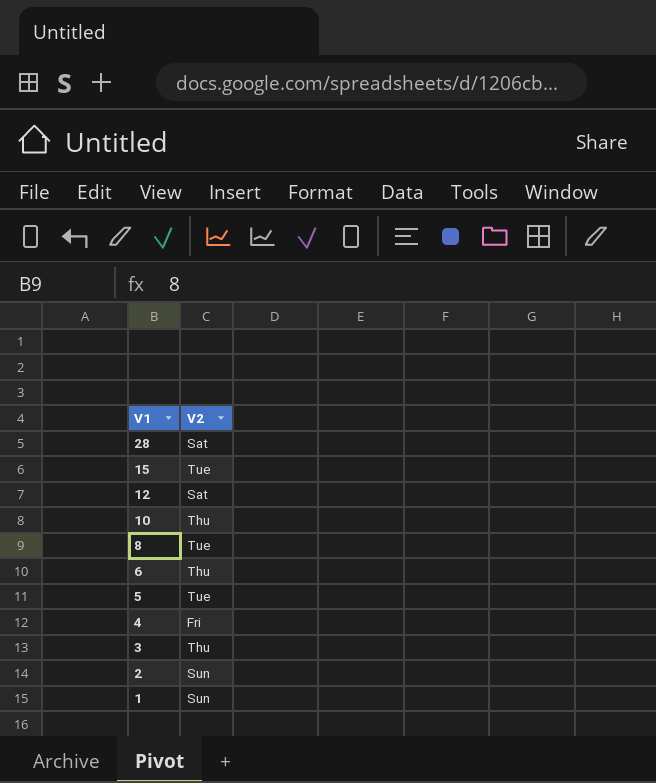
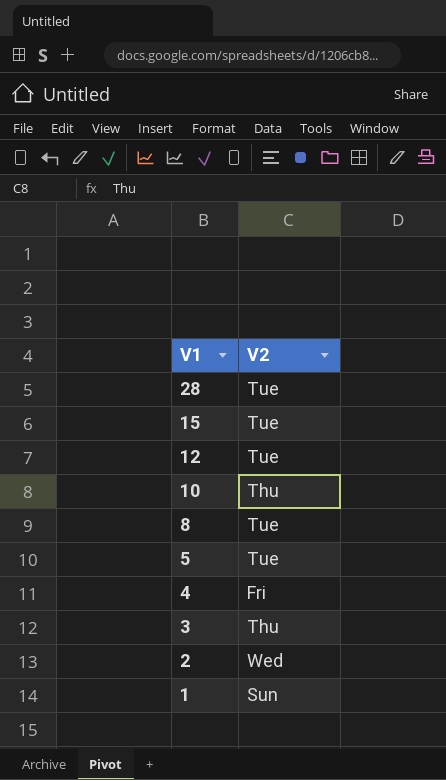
row 6: Thu -> none
28 | V2: Sat -> Tue
12 | V2: Sat -> Tue
2 | V2: Sun -> Wed

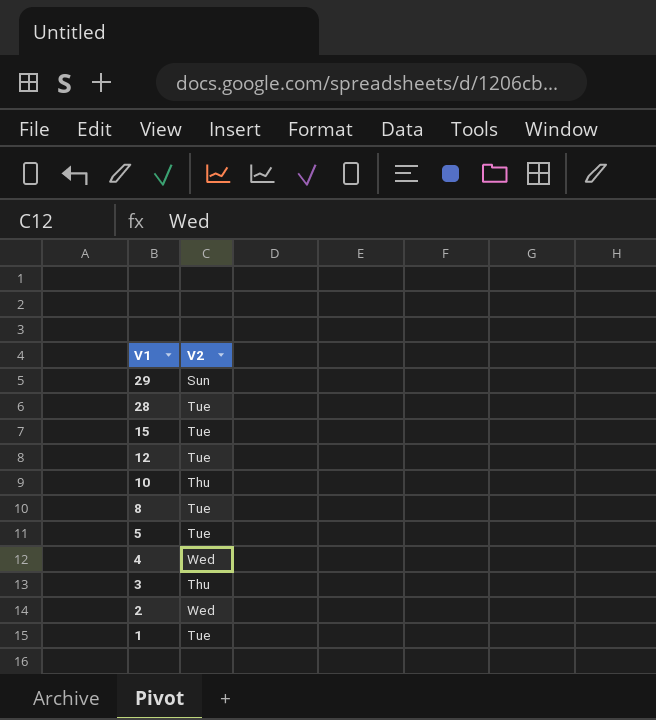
row 29: none -> Sun
4 | V2: Fri -> Wed
1 | V2: Sun -> Tue

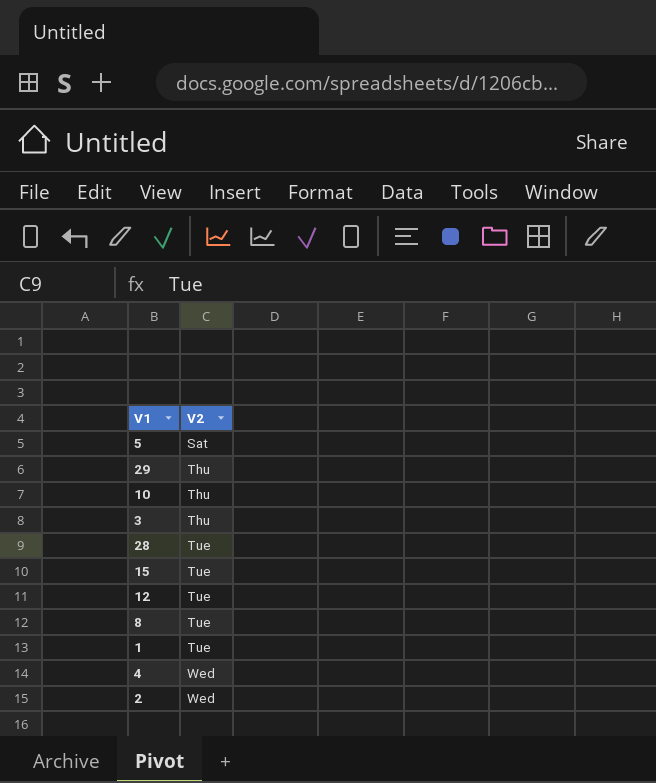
row order: V1 descending -> V2 ascending
5 | V2: Tue -> Sat
29 | V2: Sun -> Thu

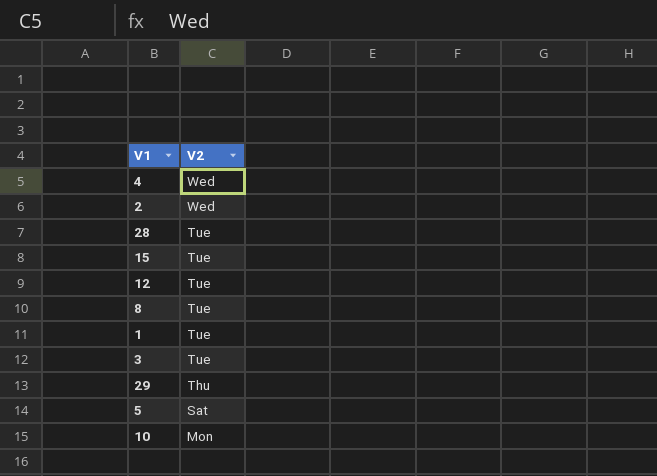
row order: V2 ascending -> V2 descending
3 | V2: Thu -> Tue
10 | V2: Thu -> Mon

